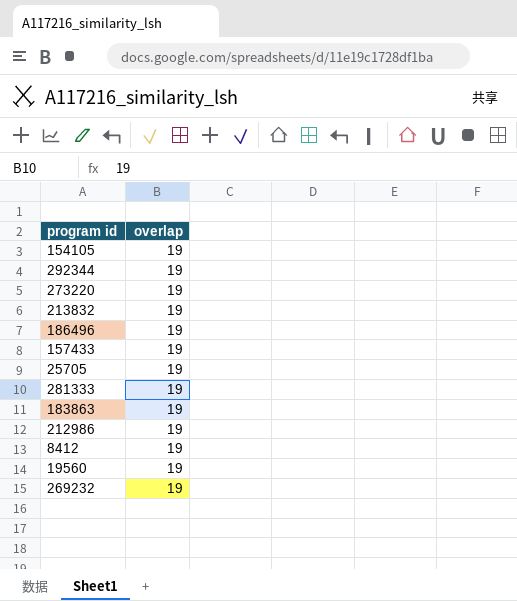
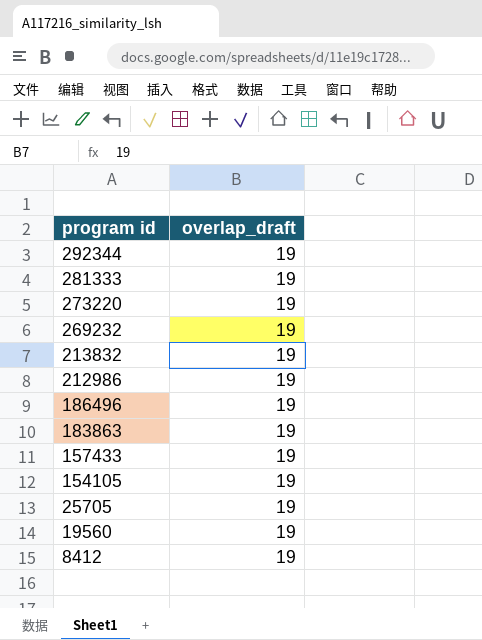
row order: none -> program id descending
column name: overlap -> overlap_draft

